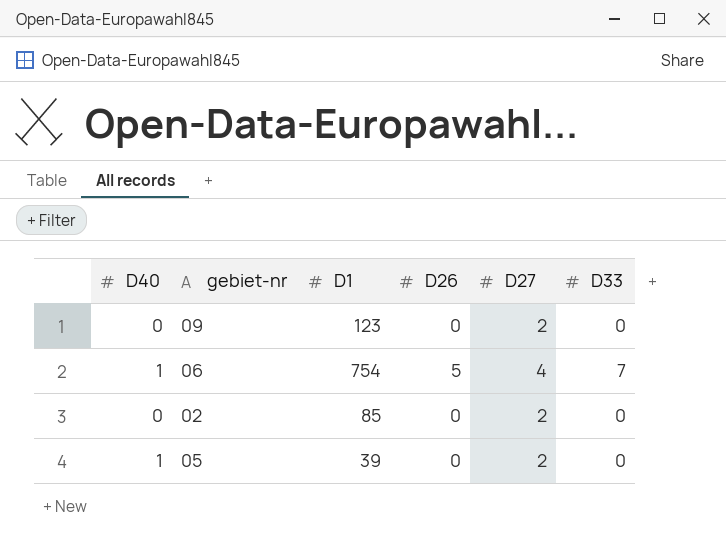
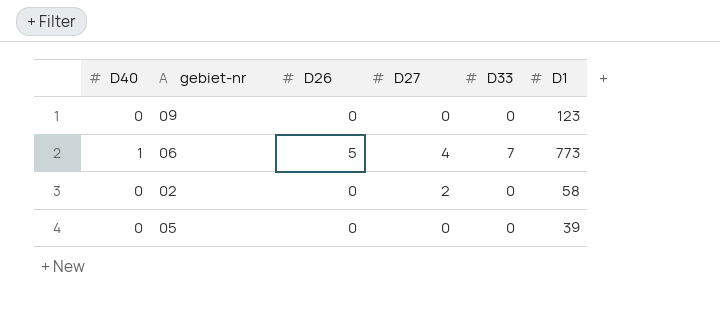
column D1 | position: 3 -> 6
09 | D27: 2 -> 0
06 | D1: 754 -> 773
02 | D1: 85 -> 58
05 | D40: 1 -> 0
05 | D27: 2 -> 0

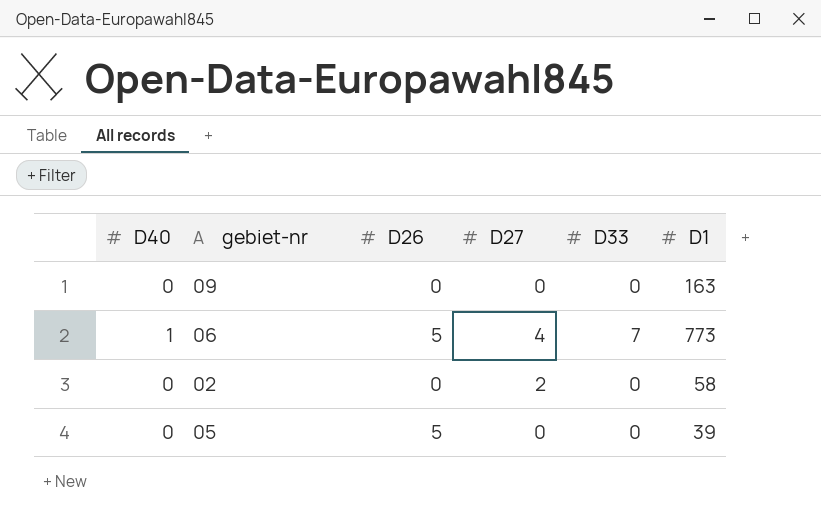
09 | D1: 123 -> 163
05 | D26: 0 -> 5

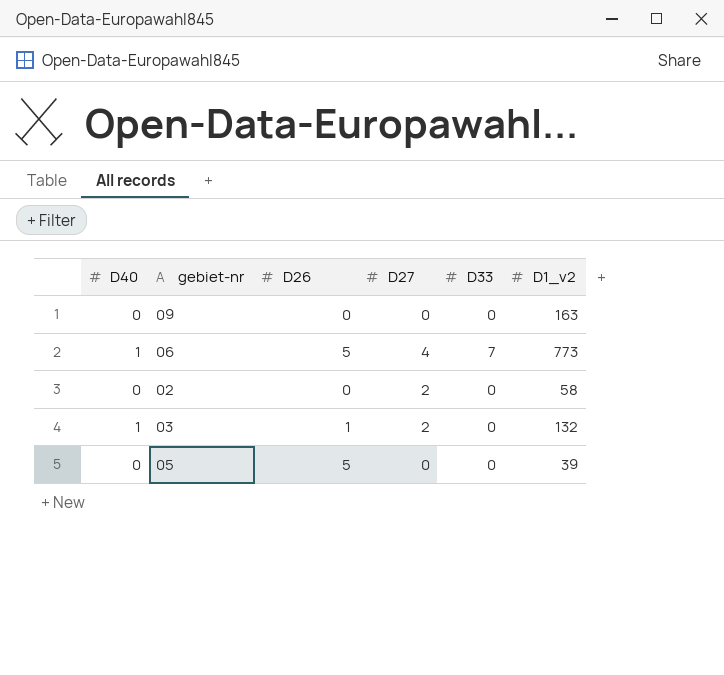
column name: D1 -> D1_v2
row 03: none -> 1 | 1 | 2 | 0 | 132

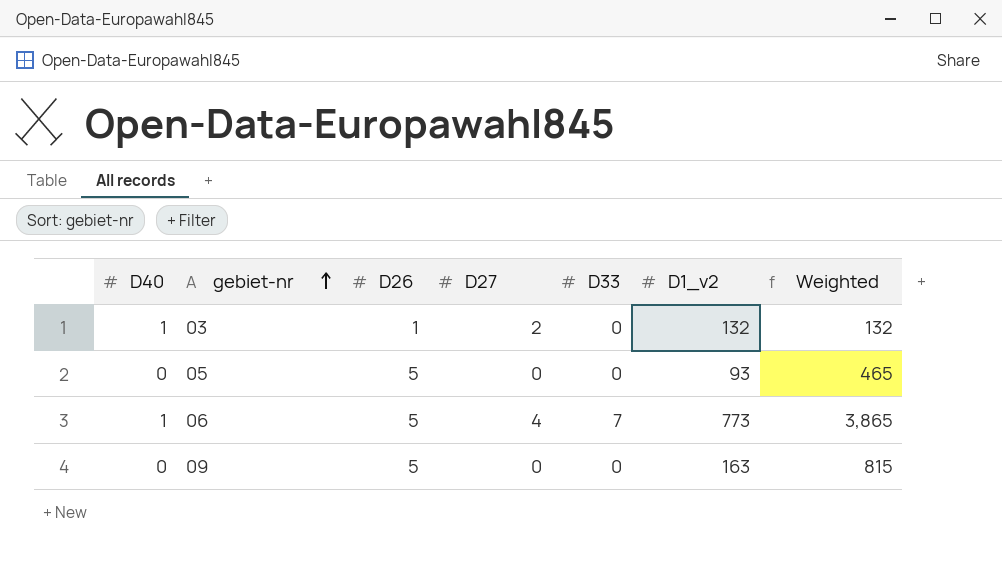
row order: none -> gebiet-nr ascending
column Weighted | formula: none -> [D26] * [D1_v2]
row 02: 0 | 0 | 2 | 0 | 58 -> none
05 | D1_v2: 39 -> 93
09 | D26: 0 -> 5

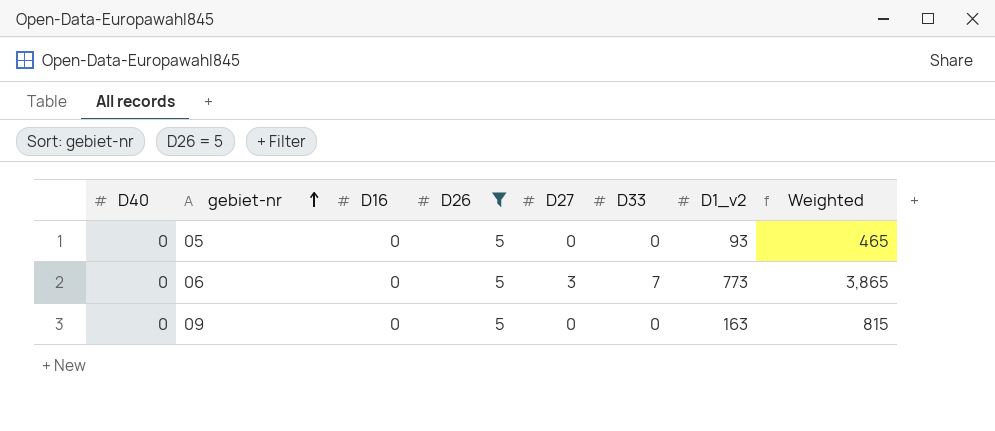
filter: none -> D26 = 5
column D16 | position: none -> 3
06 | D40: 1 -> 0
06 | D27: 4 -> 3

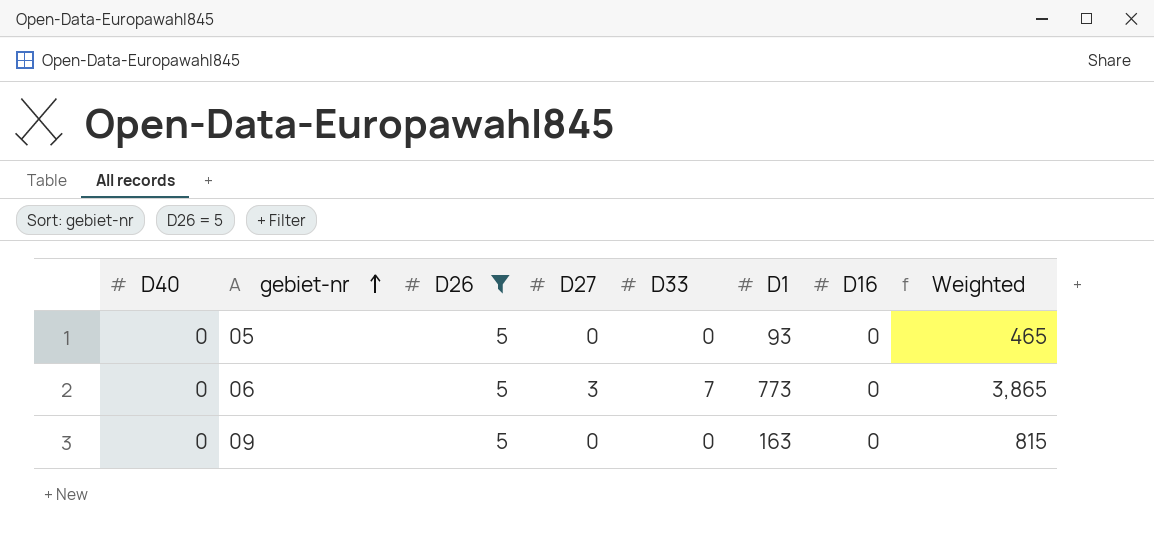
column name: D1_v2 -> D1
column D16 | position: 3 -> 7

